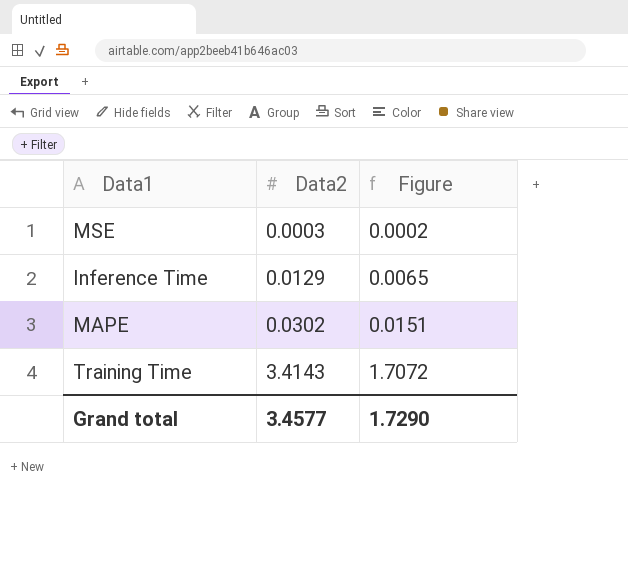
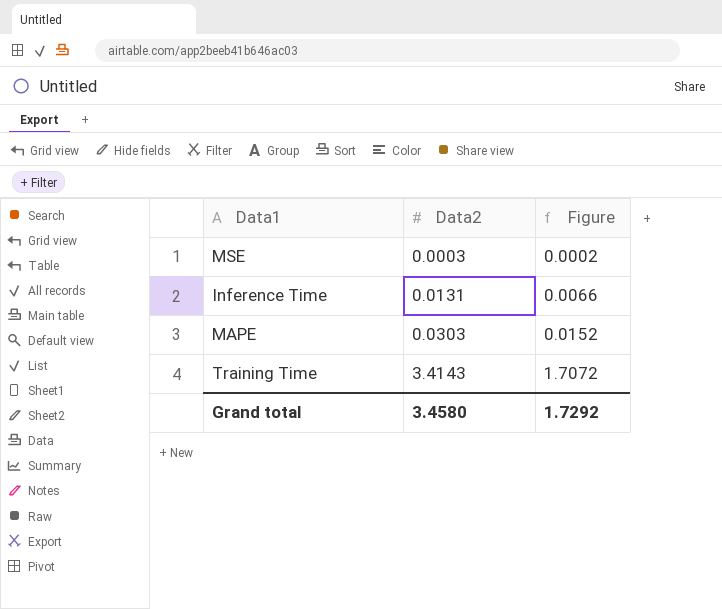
Inference Time | Data2: 0.0129 -> 0.0131
Inference Time | Figure: 0.0065 -> 0.0066
MAPE | Data2: 0.0302 -> 0.0303
MAPE | Figure: 0.0151 -> 0.0152
Grand total | Data2: 3.4577 -> 3.4580
Grand total | Figure: 1.7290 -> 1.7292

